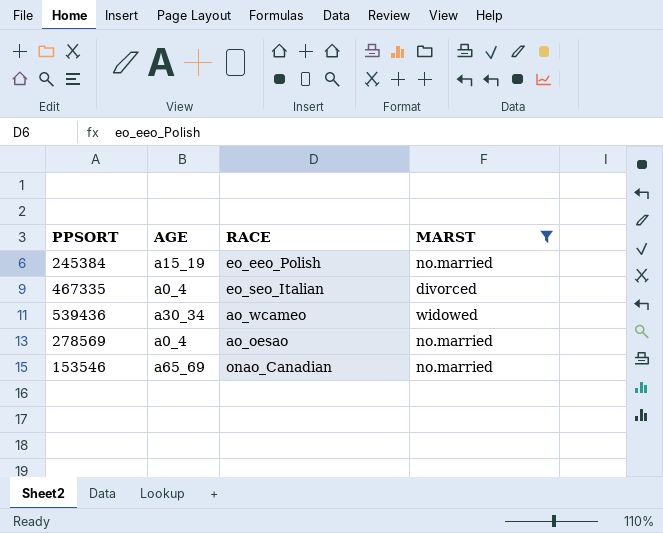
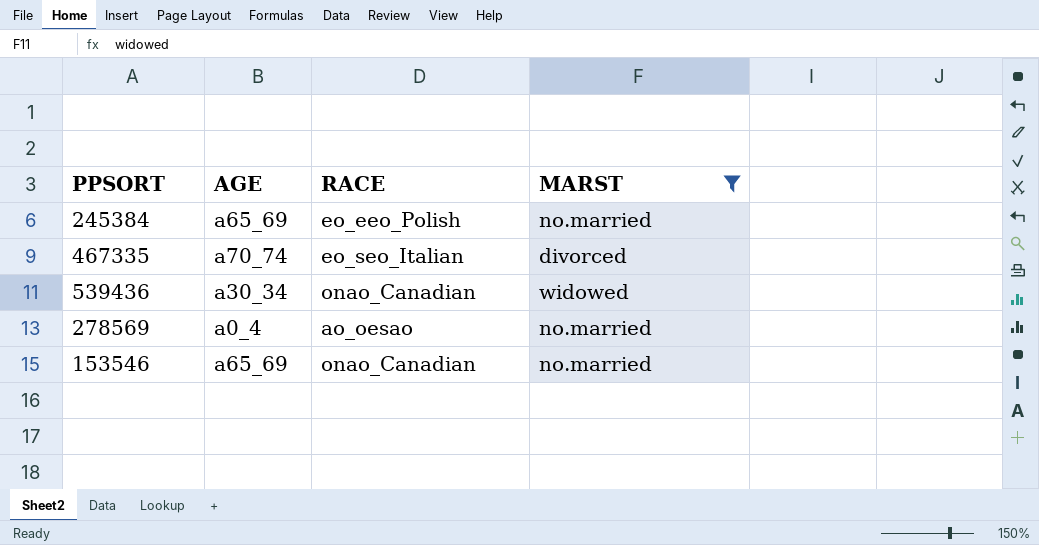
245384 | AGE: a15_19 -> a65_69
467335 | AGE: a0_4 -> a70_74
539436 | RACE: ao_wcameo -> onao_Canadian

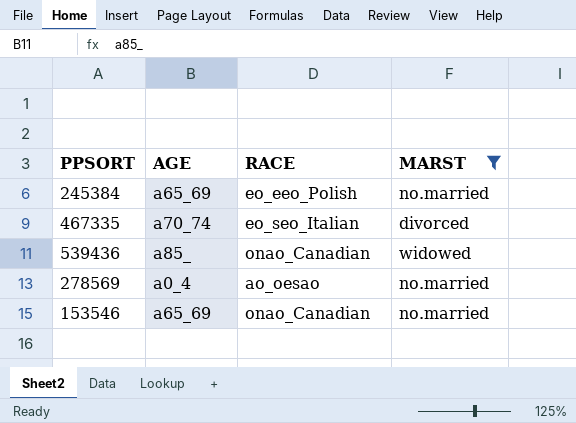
539436 | AGE: a30_34 -> a85_

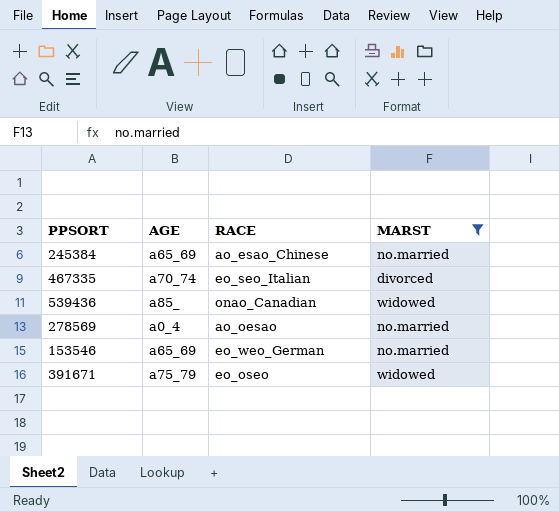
245384 | RACE: eo_eeo_Polish -> ao_esao_Chinese
153546 | RACE: onao_Canadian -> eo_weo_German
row 391671: none -> a75_79 | eo_oseo | widowed

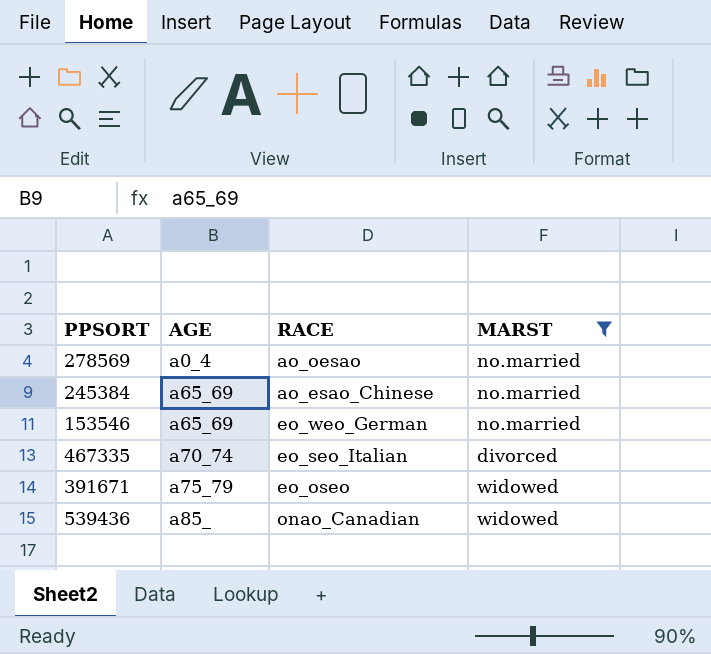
row order: none -> AGE ascending

